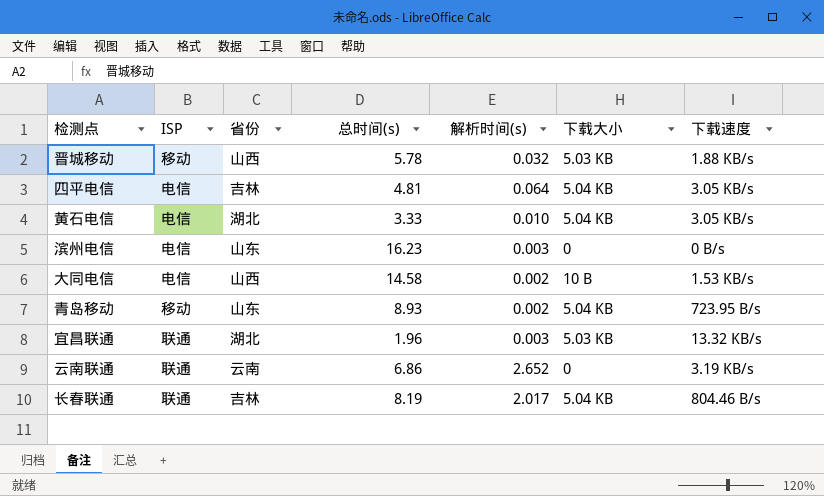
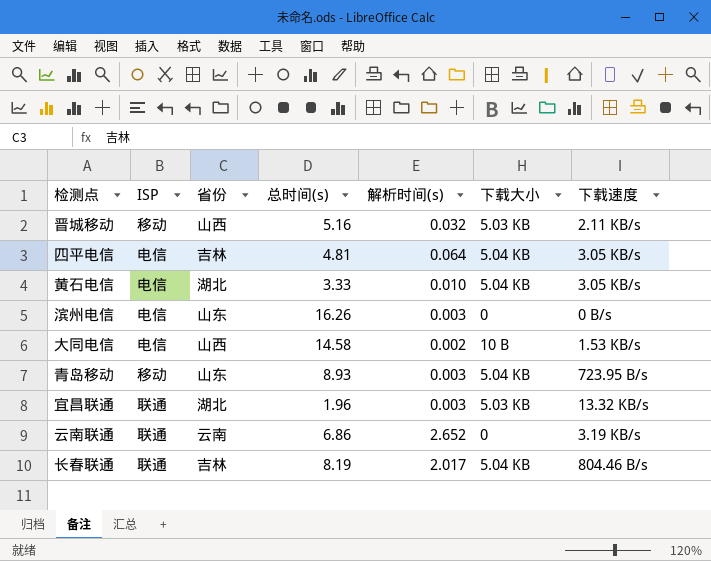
晋城移动 | 总时间(s): 5.78 -> 5.16
晋城移动 | 下载速度: 1.88 KB/s -> 2.11 KB/s
滨州电信 | 总时间(s): 16.23 -> 16.26
青岛移动 | 解析时间(s): 0.002 -> 0.003

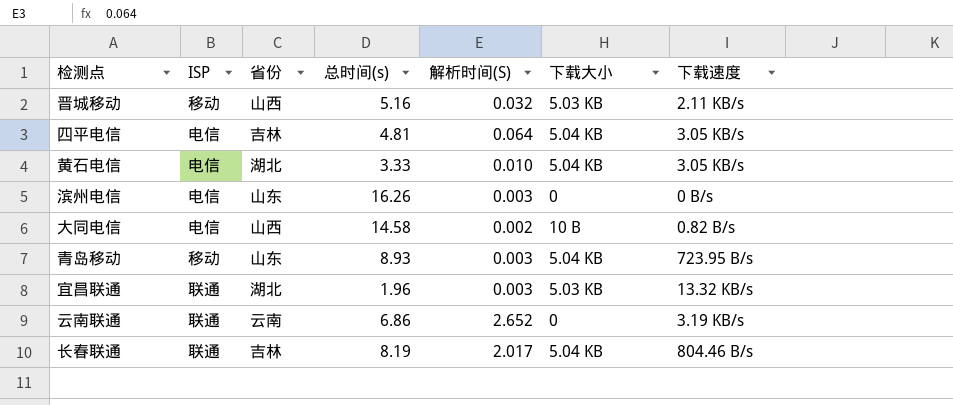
column name: 解析时间(s) -> 解析时间(S)
大同电信 | 下载速度: 1.53 KB/s -> 0.82 B/s

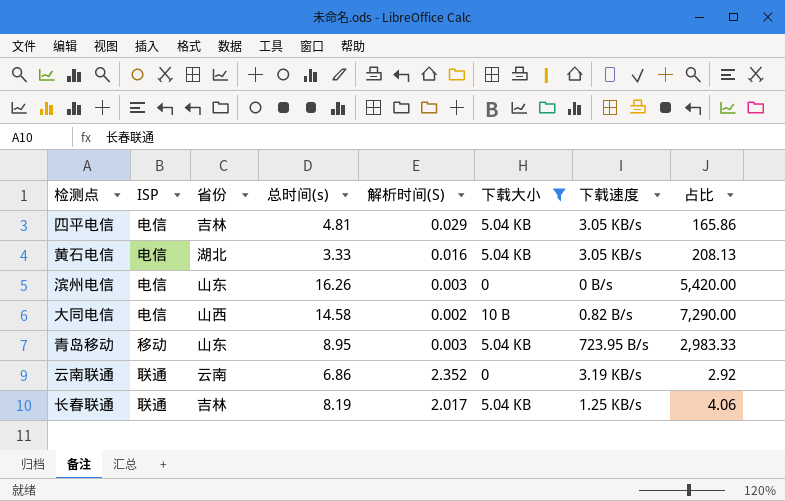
filter: none -> 下载大小 != 5.03 KB
column 占比 | formula: none -> [总时间(s)] / [解析时间(S)]
四平电信 | 解析时间(S): 0.064 -> 0.029
黄石电信 | 解析时间(S): 0.010 -> 0.016
青岛移动 | 总时间(s): 8.93 -> 8.95
云南联通 | 解析时间(S): 2.652 -> 2.352
长春联通 | 下载速度: 804.46 B/s -> 1.25 KB/s

